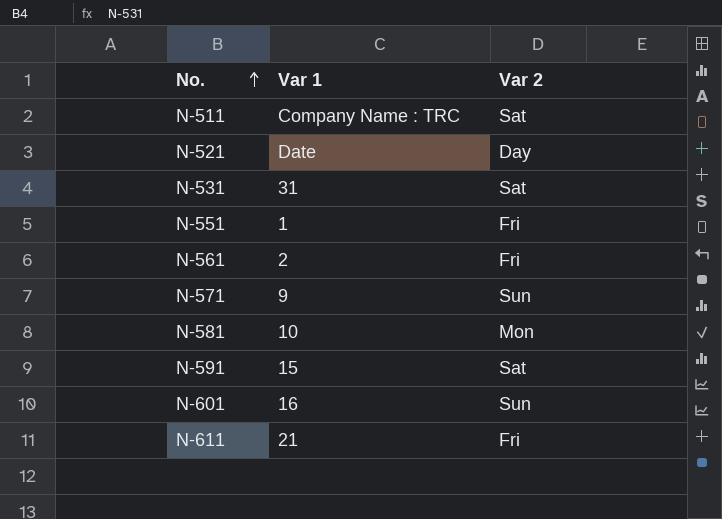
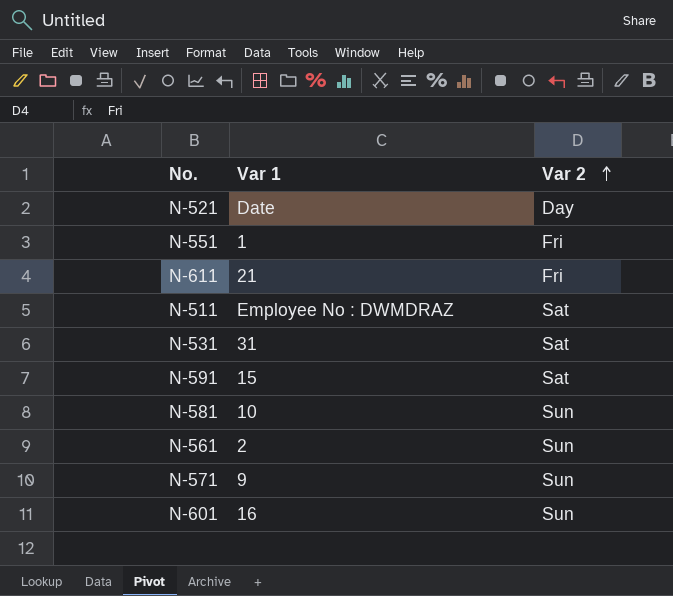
row order: No. ascending -> Var 2 ascending
N-511 | Var 1: Company Name : TRC -> Employee No : DWMDRAZ
N-581 | Var 2: Mon -> Sun
N-561 | Var 2: Fri -> Sun

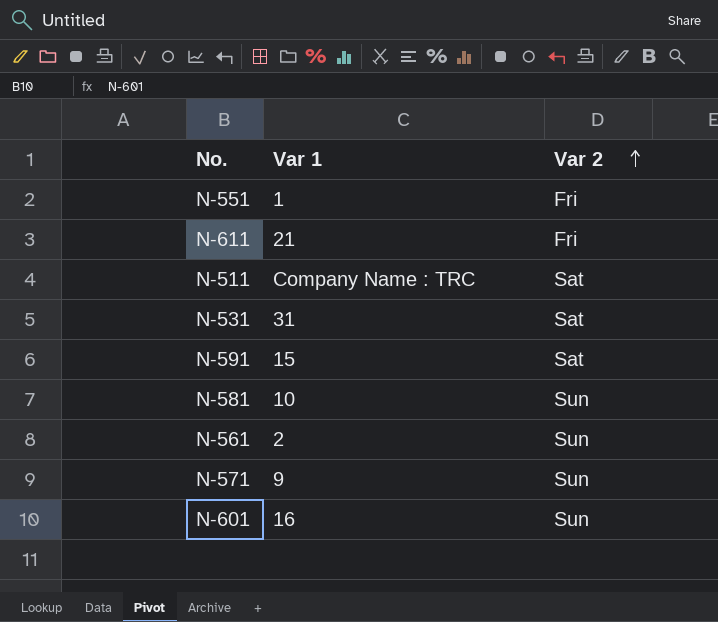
row N-521: Date | Day -> none
N-511 | Var 1: Employee No : DWMDRAZ -> Company Name : TRC

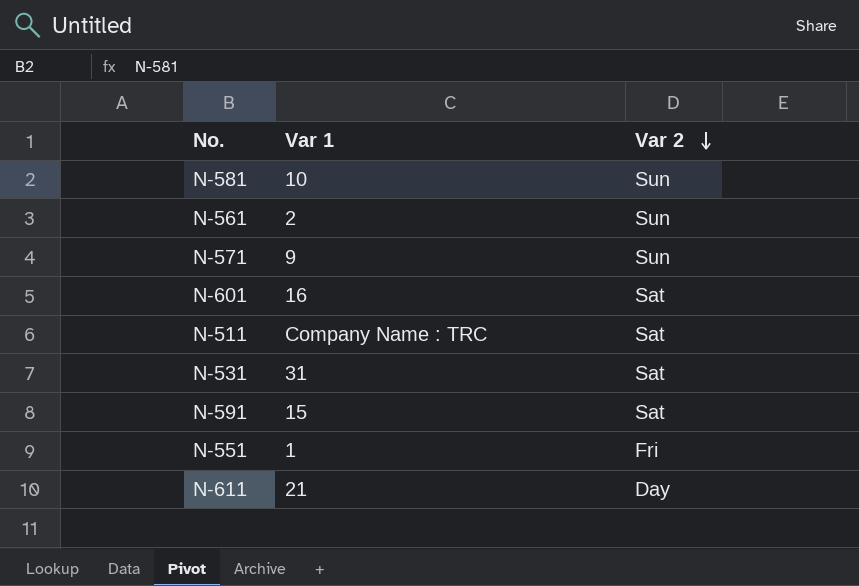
row order: Var 2 ascending -> Var 2 descending
N-601 | Var 2: Sun -> Sat
N-611 | Var 2: Fri -> Day

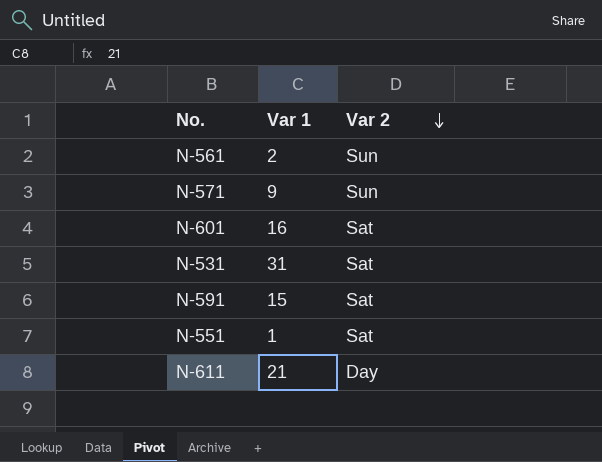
row N-581: 10 | Sun -> none
row N-511: Company Name : TRC | Sat -> none
N-551 | Var 2: Fri -> Sat

